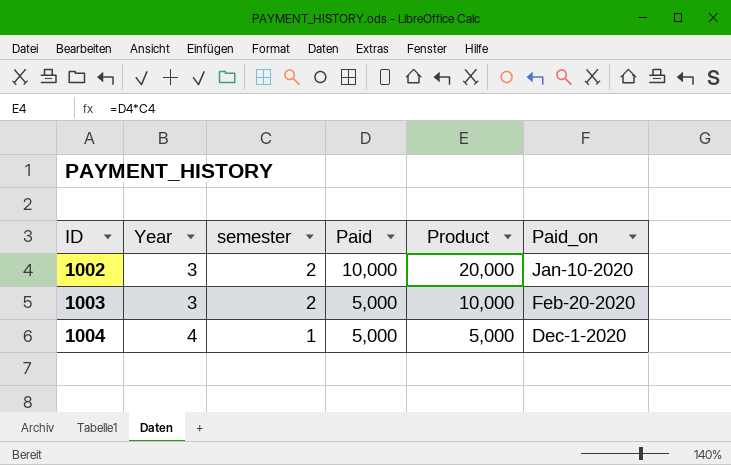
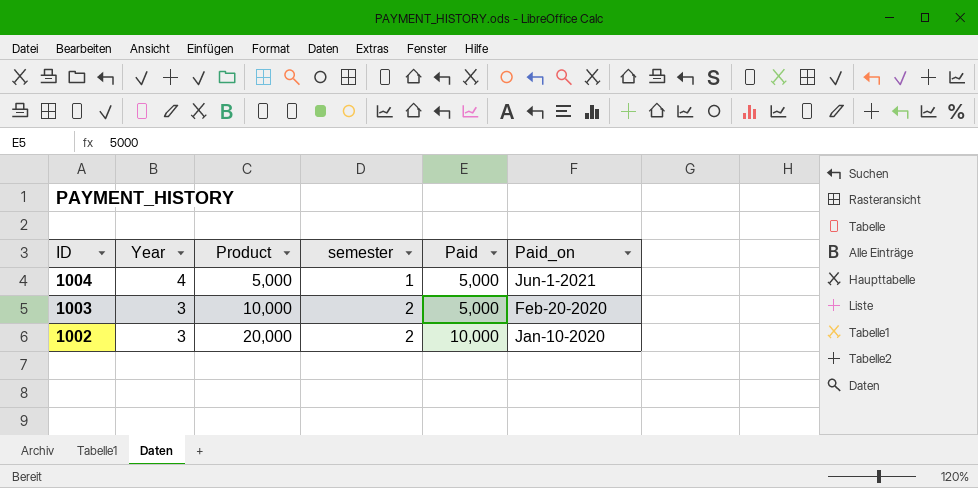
row order: ID ascending -> ID descending
column Product | position: 5 -> 3
1004 | Paid_on: Dec-1-2020 -> Jun-1-2021

